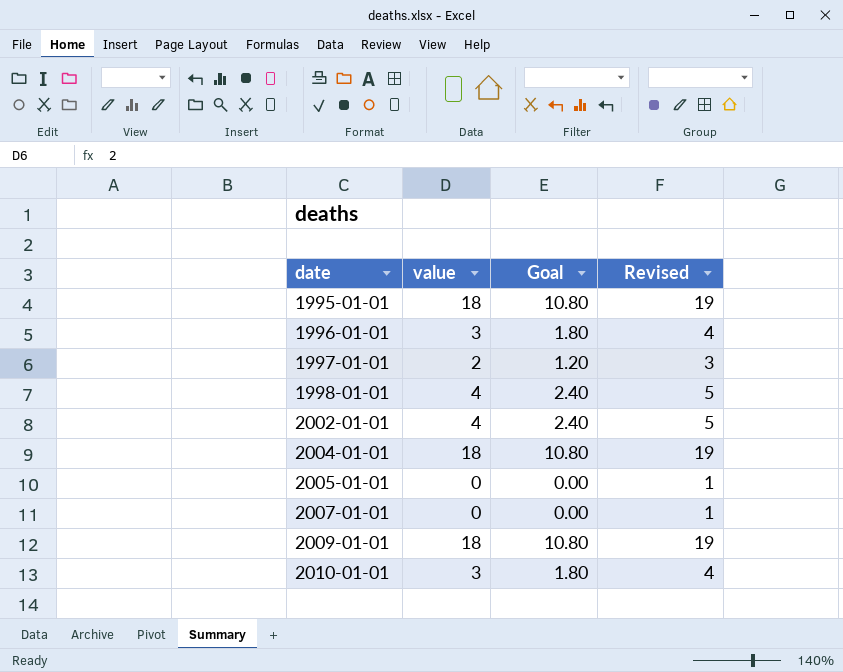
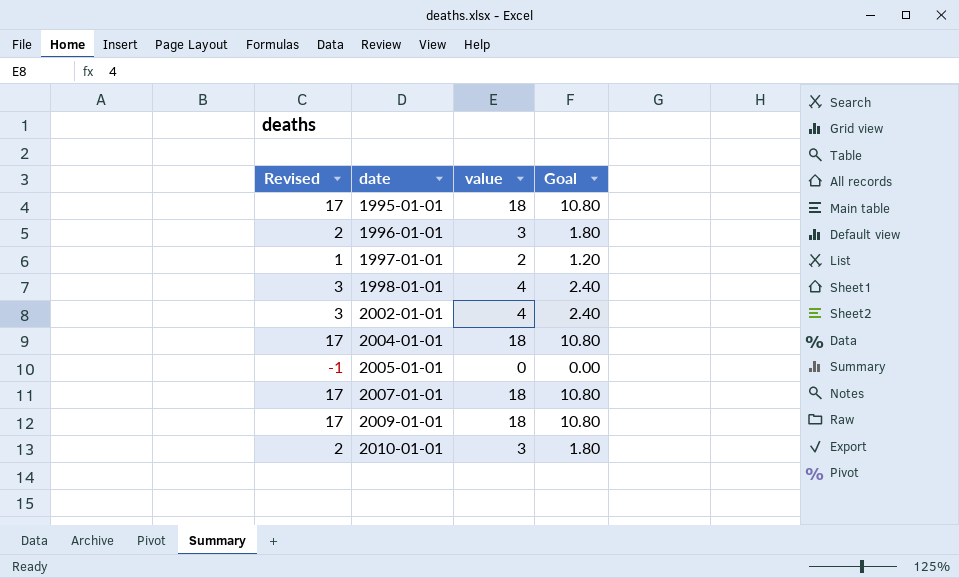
column Revised | formula: [value] + 1 -> [value] - 1
column Revised | position: 4 -> 1
2007-01-01 | value: 0 -> 18
2007-01-01 | Goal: 0.00 -> 10.80

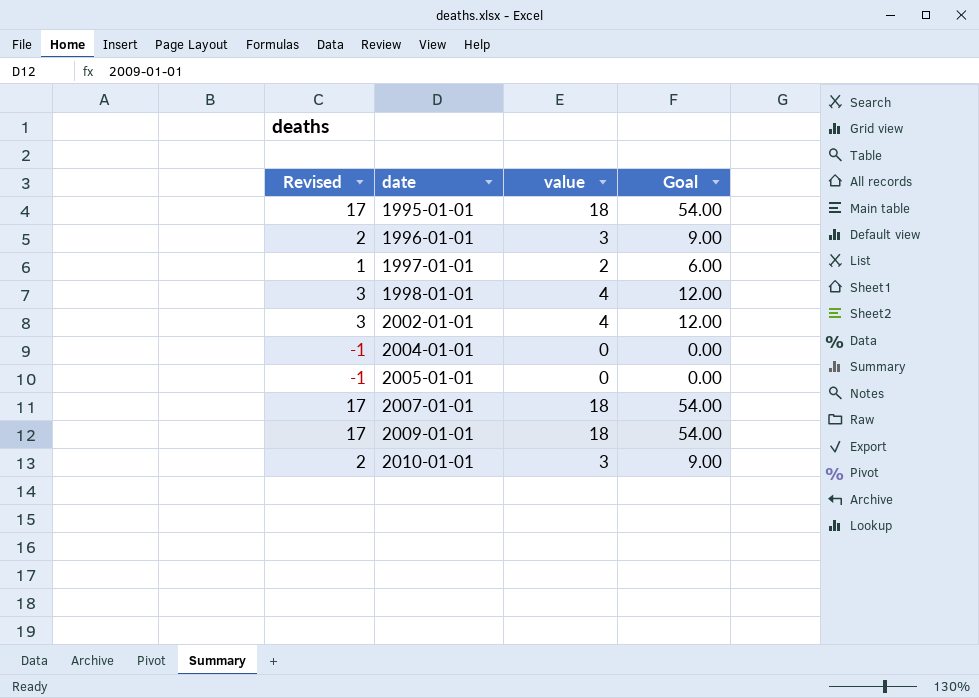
column Goal | formula: [value] * 0.6 -> [value] * 3
2004-01-01 | Revised: 17 -> -1
2004-01-01 | value: 18 -> 0

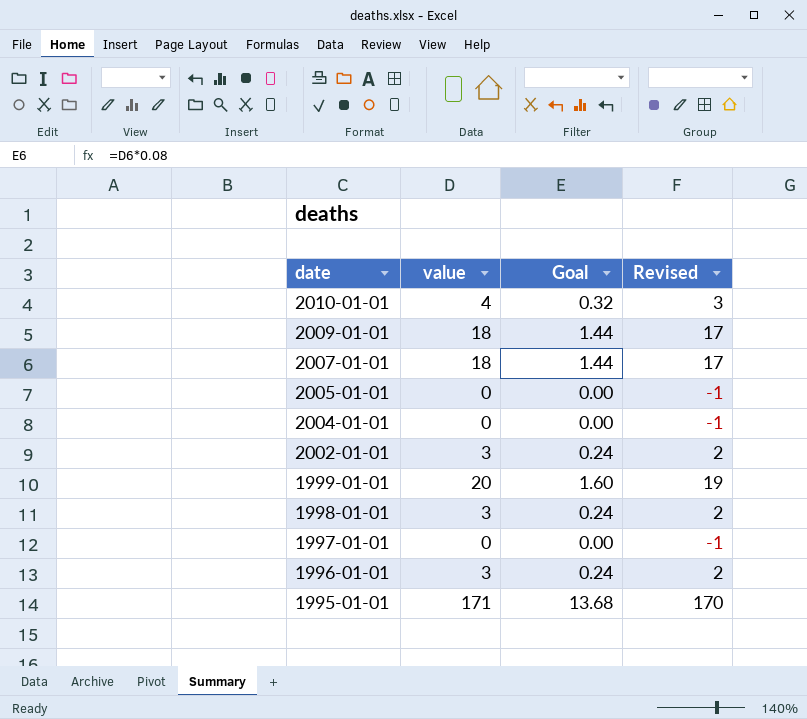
row order: date ascending -> date descending
column Goal | formula: [value] * 3 -> [value] * 0.08
column Revised | position: 1 -> 4
2010-01-01 | value: 3 -> 4
2010-01-01 | Revised: 2 -> 3
2002-01-01 | value: 4 -> 3
2002-01-01 | Revised: 3 -> 2
row 1999-01-01: none -> 20 | 1.60 | 19
1998-01-01 | value: 4 -> 3
1998-01-01 | Revised: 3 -> 2
1997-01-01 | value: 2 -> 0
1997-01-01 | Revised: 1 -> -1
1995-01-01 | value: 18 -> 171
1995-01-01 | Revised: 17 -> 170

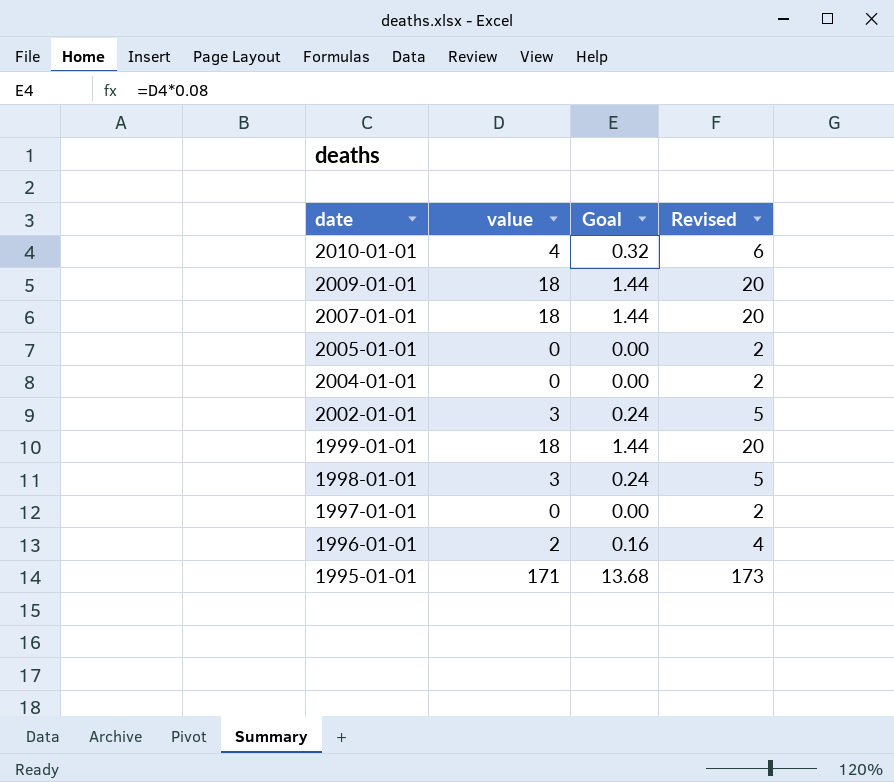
column Revised | formula: [value] - 1 -> [value] + 2
1999-01-01 | value: 20 -> 18
1999-01-01 | Goal: 1.60 -> 1.44
1996-01-01 | value: 3 -> 2
1996-01-01 | Goal: 0.24 -> 0.16

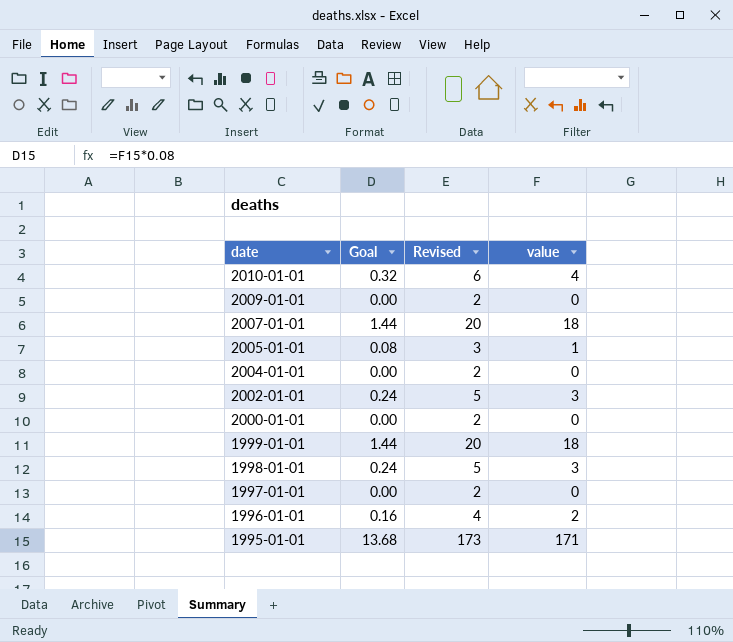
column value | position: 2 -> 4
2009-01-01 | Goal: 1.44 -> 0.00
2009-01-01 | Revised: 20 -> 2
2009-01-01 | value: 18 -> 0
2005-01-01 | Goal: 0.00 -> 0.08
2005-01-01 | Revised: 2 -> 3
2005-01-01 | value: 0 -> 1
row 2000-01-01: none -> 0.00 | 2 | 0

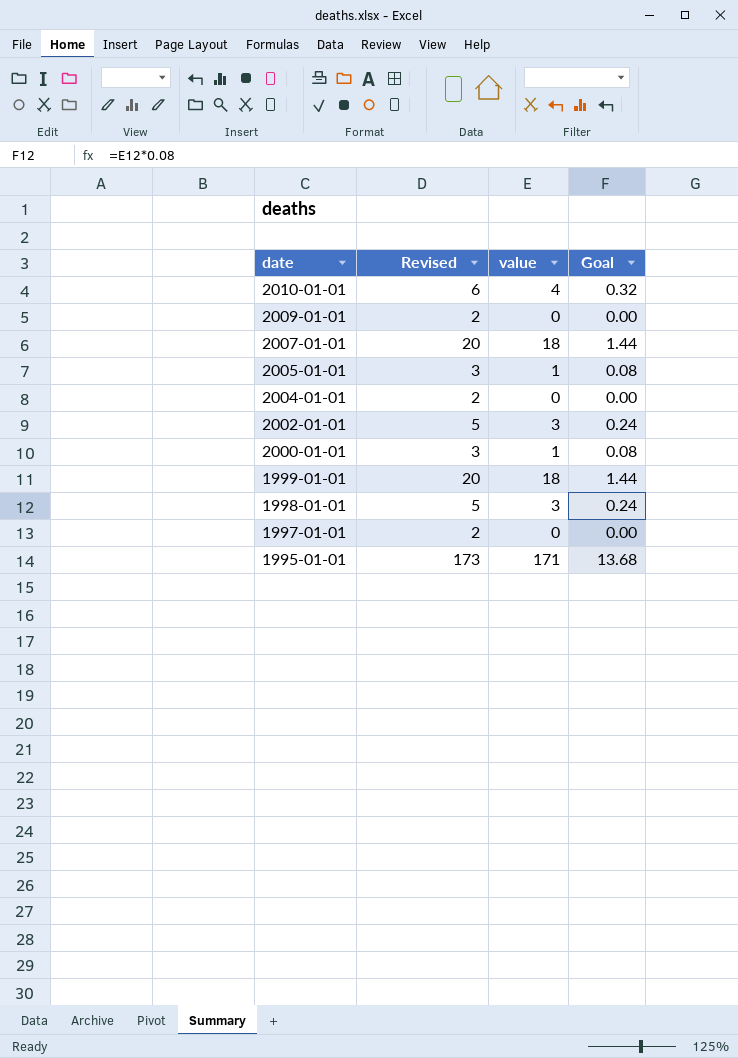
column Goal | position: 2 -> 4
row 1996-01-01: 0.16 | 4 | 2 -> none
2000-01-01 | Revised: 2 -> 3
2000-01-01 | value: 0 -> 1
2000-01-01 | Goal: 0.00 -> 0.08

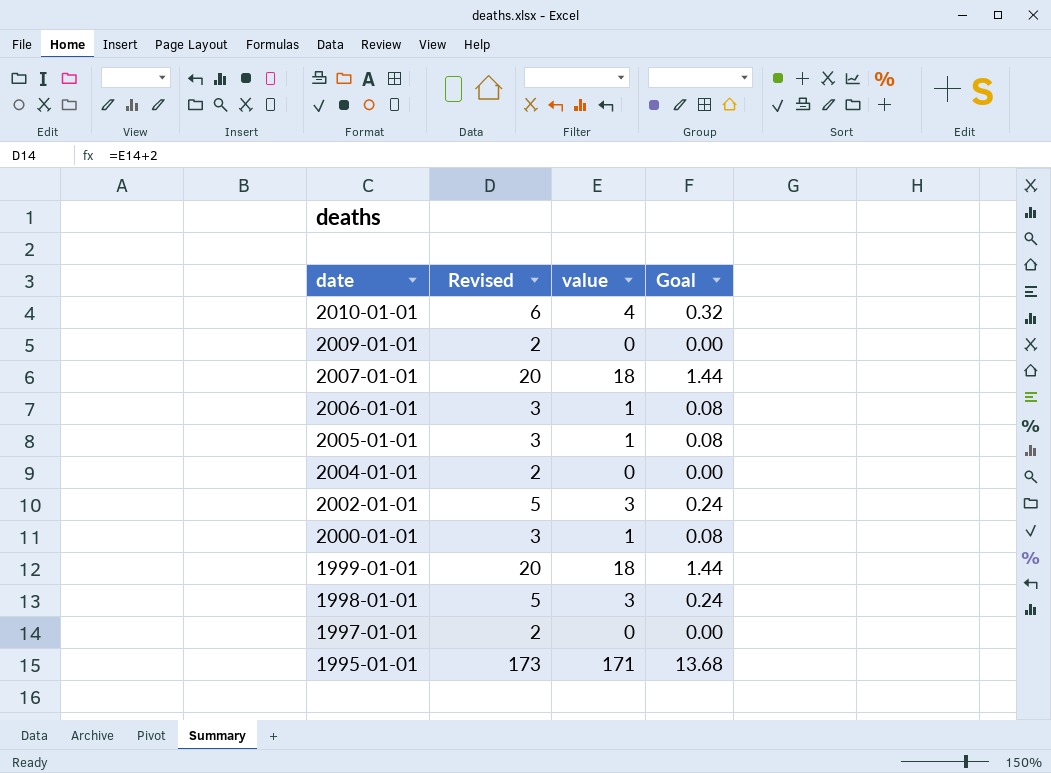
row 2006-01-01: none -> 3 | 1 | 0.08

